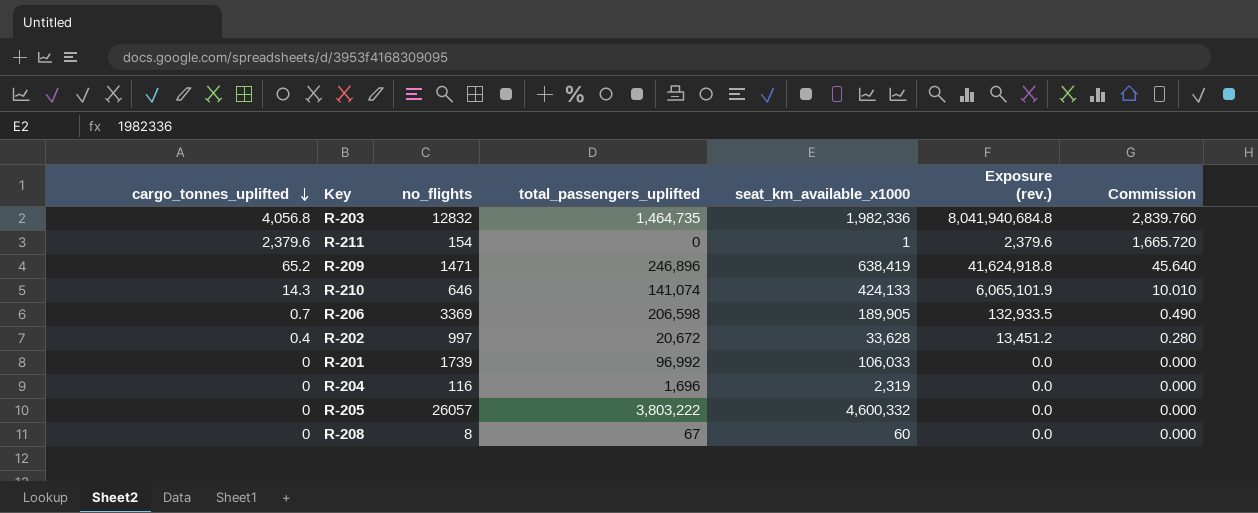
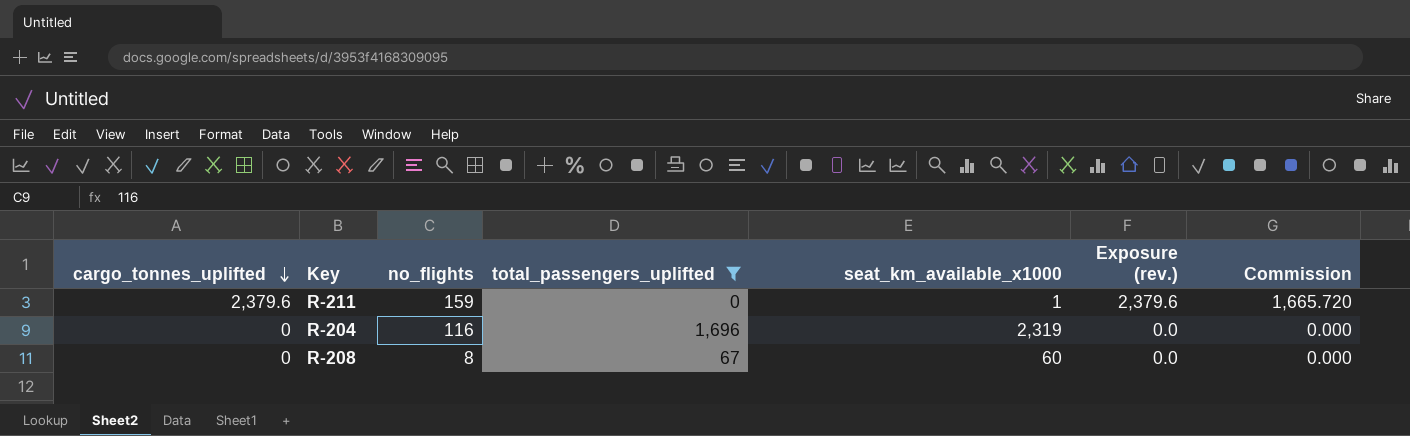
filter: none -> total_passengers_uplifted <= 1,696
R-211 | no_flights: 154 -> 159

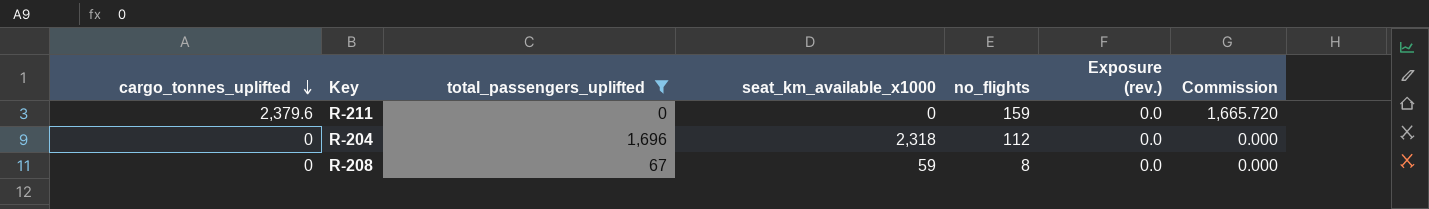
column no_flights | position: 3 -> 5
R-211 | seat_km_available_x1000: 1 -> 0
R-211 | Exposure (rev.): 2,379.6 -> 0.0
R-204 | seat_km_available_x1000: 2,319 -> 2,318
R-204 | no_flights: 116 -> 112
R-208 | seat_km_available_x1000: 60 -> 59

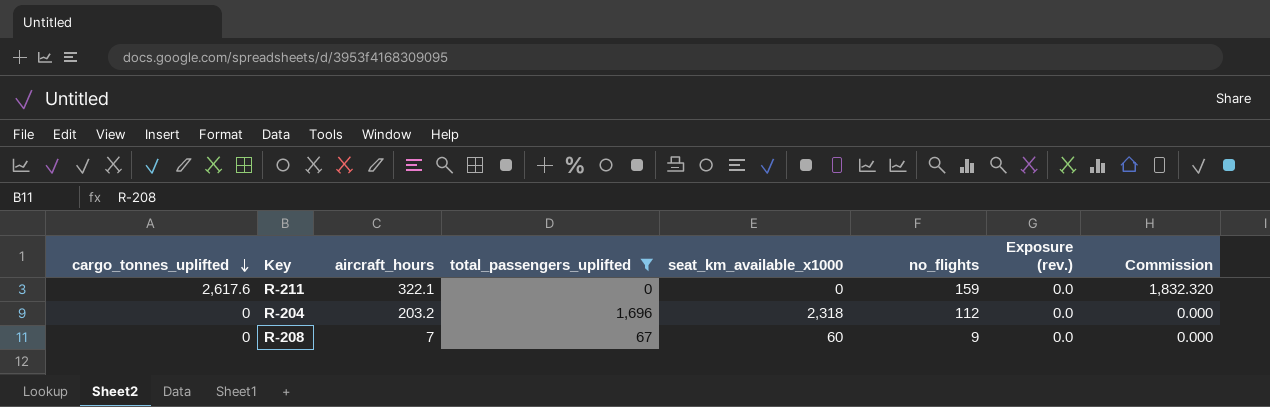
column aircraft_hours | position: none -> 3
R-211 | cargo_tonnes_uplifted: 2,379.6 -> 2,617.6
R-211 | Commission: 1,665.720 -> 1,832.320
R-208 | seat_km_available_x1000: 59 -> 60
R-208 | no_flights: 8 -> 9

